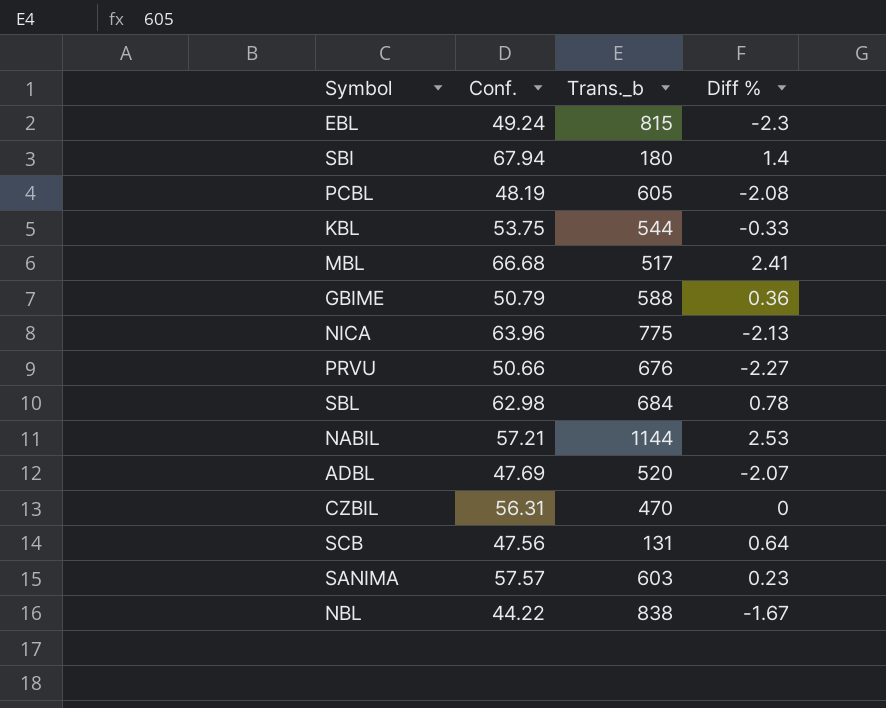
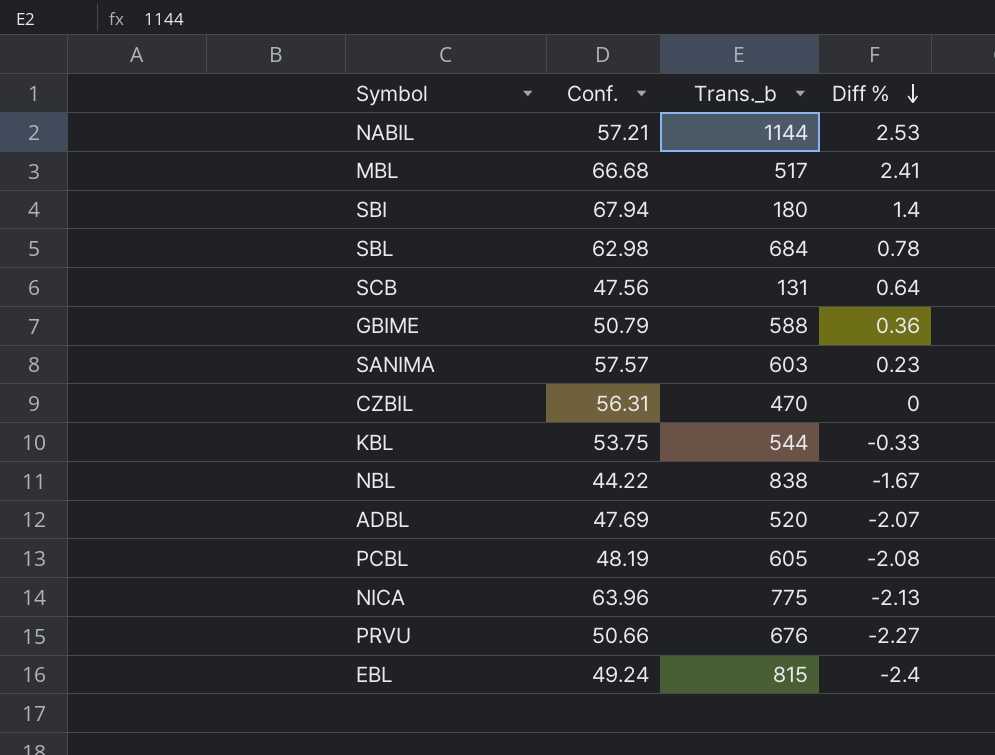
row order: none -> Diff % descending
EBL | Diff %: -2.3 -> -2.4

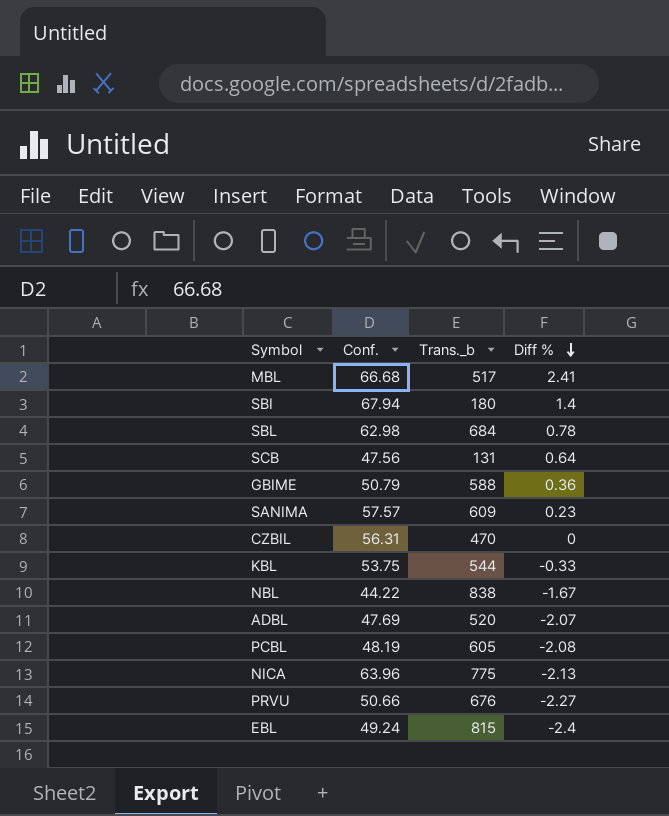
row NABIL: 57.21 | 1144 | 2.53 -> none
SANIMA | Trans._b: 603 -> 609

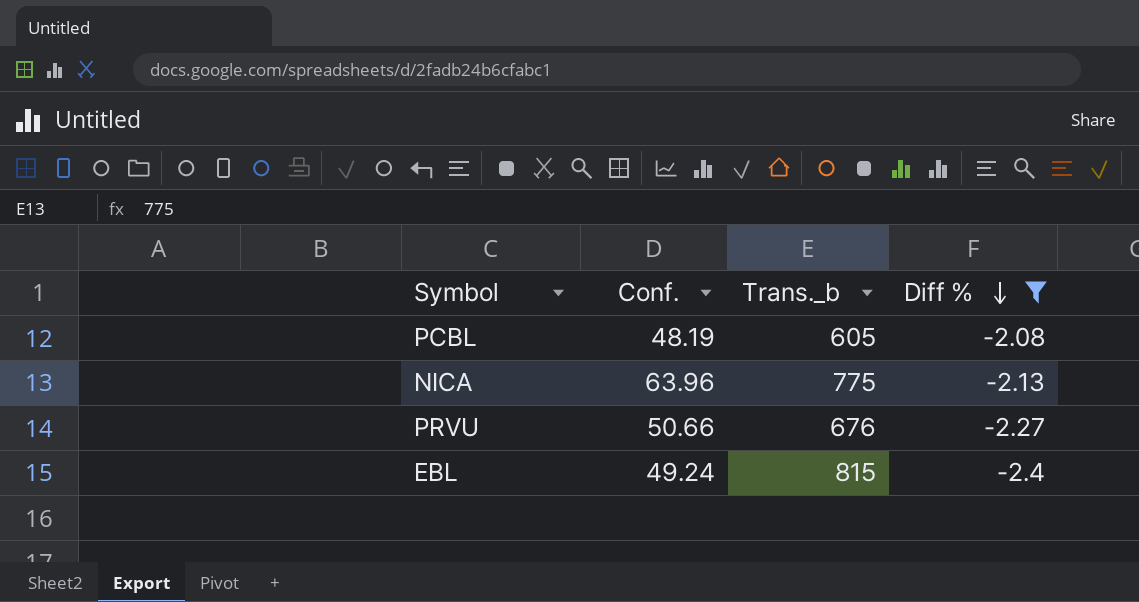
filter: none -> Diff % <= -2.08

